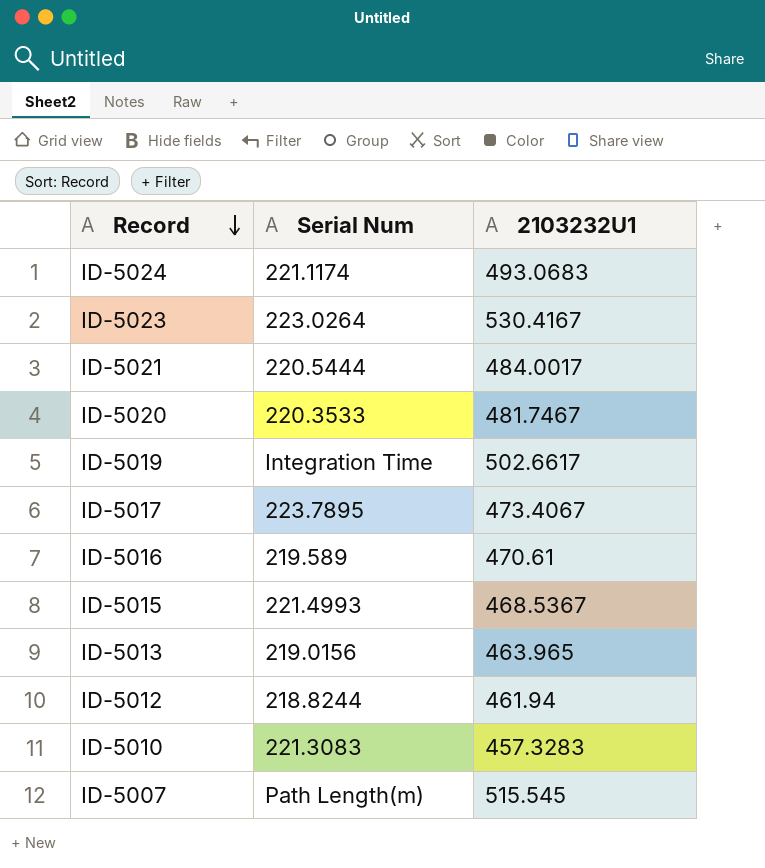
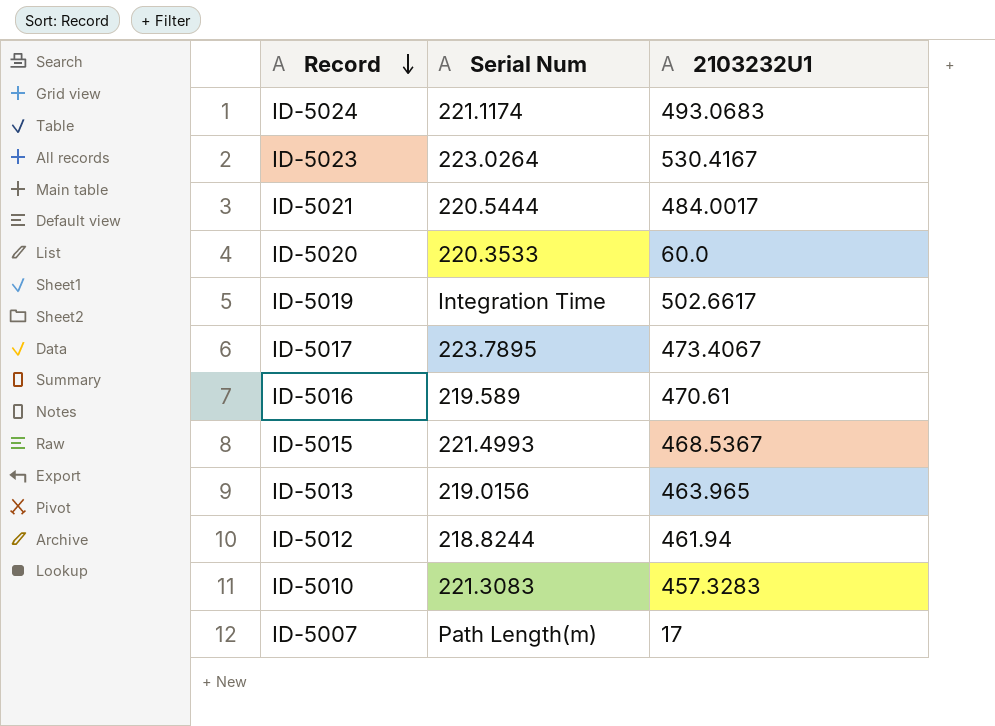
ID-5020 | 2103232U1: 481.7467 -> 60.0
ID-5007 | 2103232U1: 515.545 -> 17

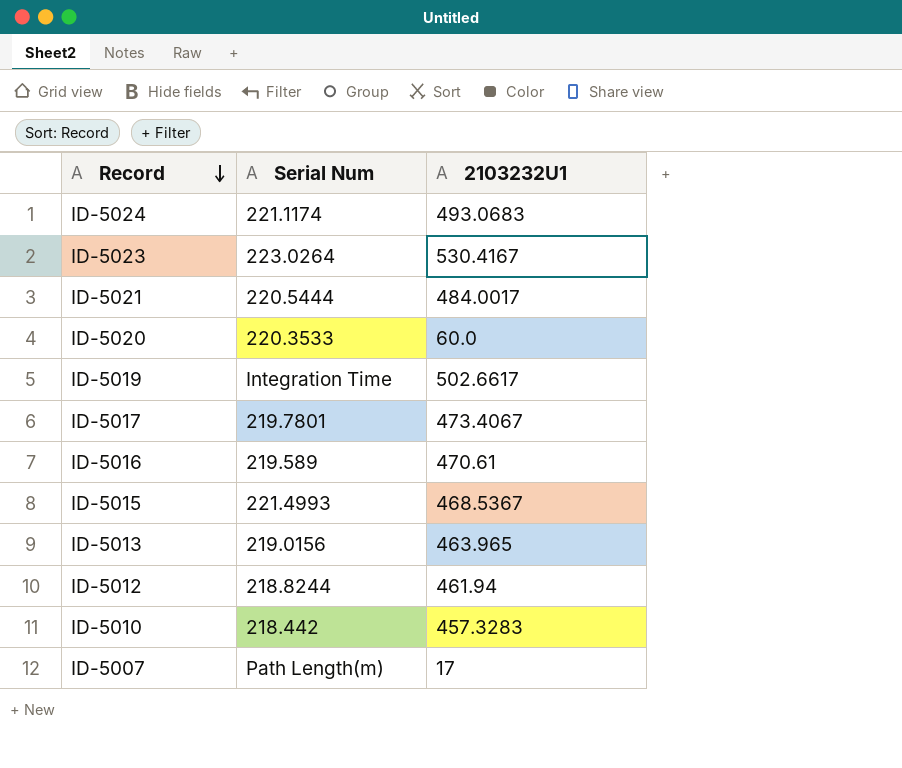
ID-5017 | Serial Num: 223.7895 -> 219.7801
ID-5010 | Serial Num: 221.3083 -> 218.442

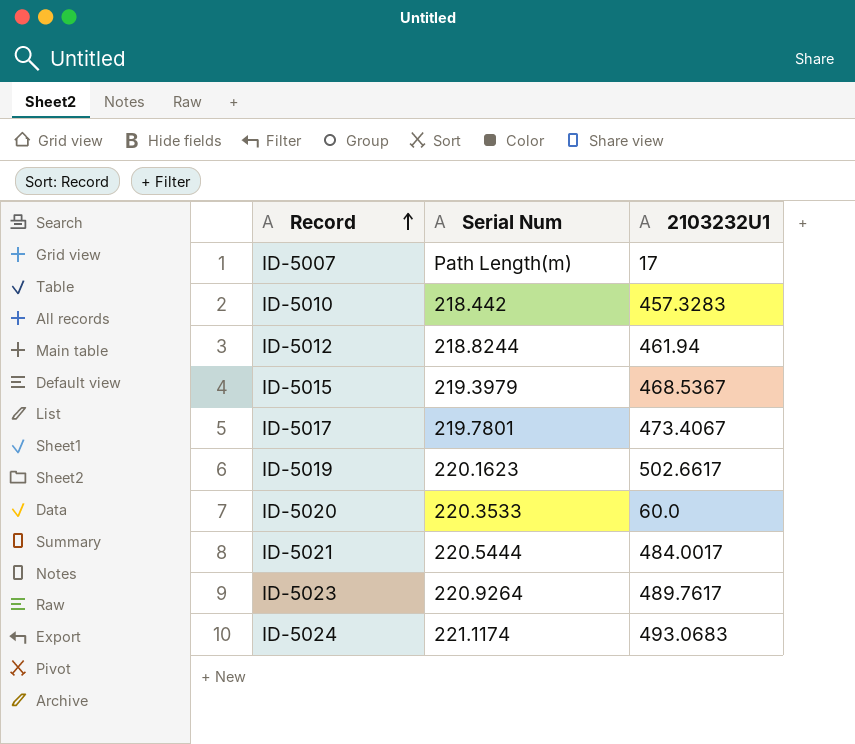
row order: Record descending -> Record ascending
row ID-5016: 219.589 | 470.61 -> none
row ID-5013: 219.0156 | 463.965 -> none
ID-5015 | Serial Num: 221.4993 -> 219.3979
ID-5019 | Serial Num: Integration Time -> 220.1623
ID-5023 | Serial Num: 223.0264 -> 220.9264
ID-5023 | 2103232U1: 530.4167 -> 489.7617

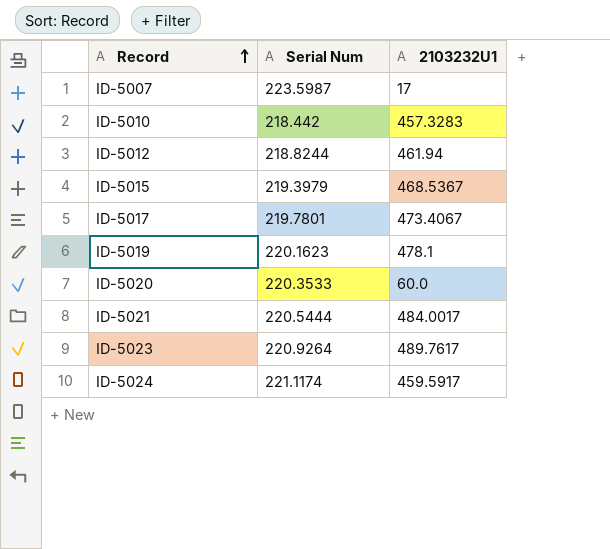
ID-5007 | Serial Num: Path Length(m) -> 223.5987
ID-5019 | 2103232U1: 502.6617 -> 478.1
ID-5024 | 2103232U1: 493.0683 -> 459.5917

